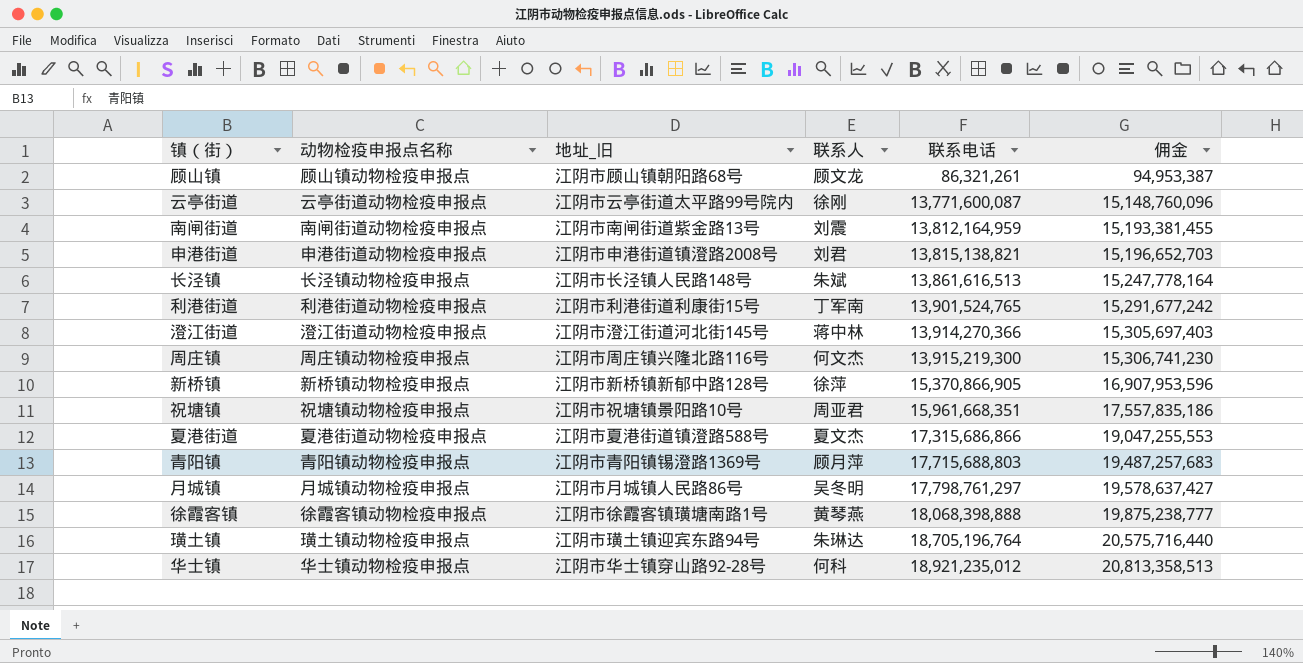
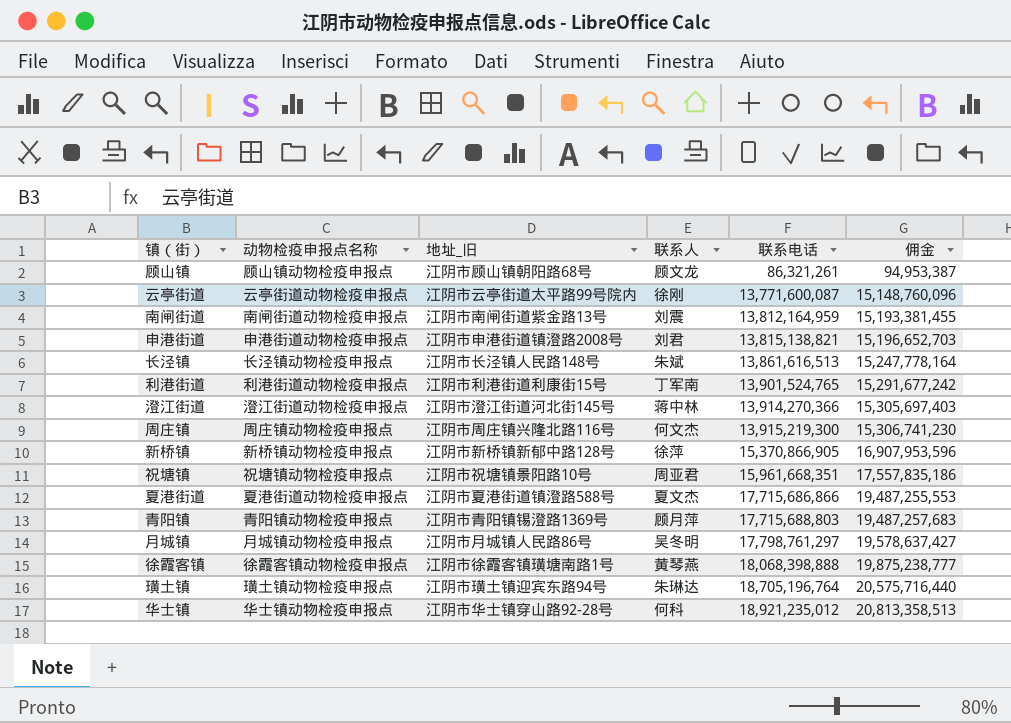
夏港街道 | 联系电话: 17,315,686,866 -> 17,715,686,866
夏港街道 | 佣金: 19,047,255,553 -> 19,487,255,553

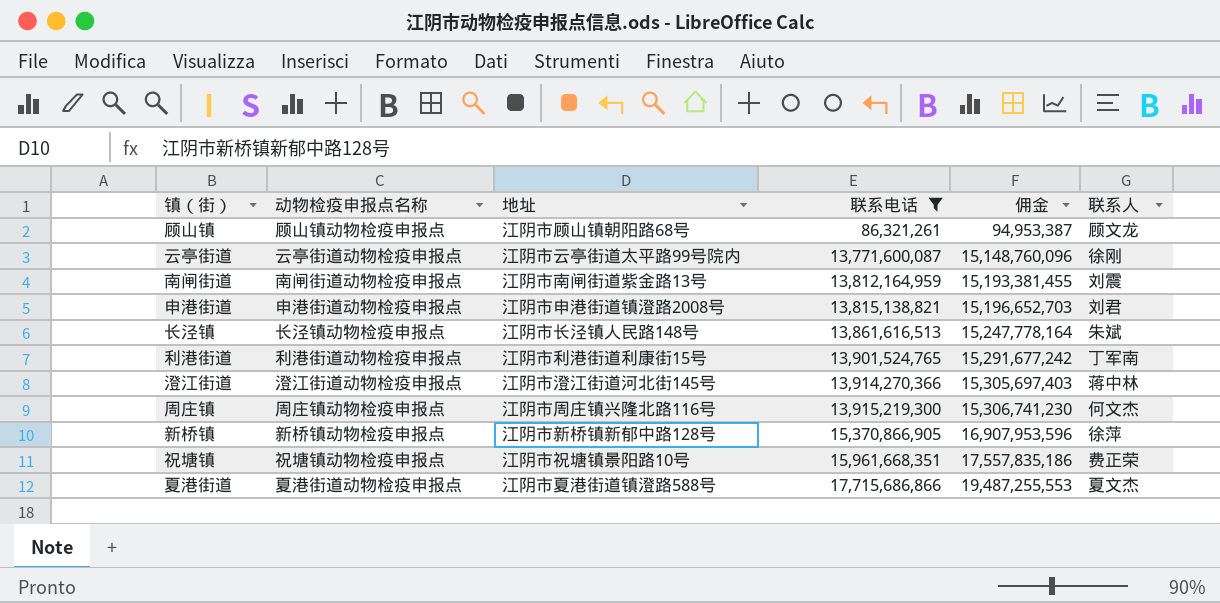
filter: none -> 联系电话 <= 17,715,686,866
column name: 地址_旧 -> 地址
column 联系人 | position: 4 -> 6
祝塘镇 | 联系人: 周亚君 -> 费正荣

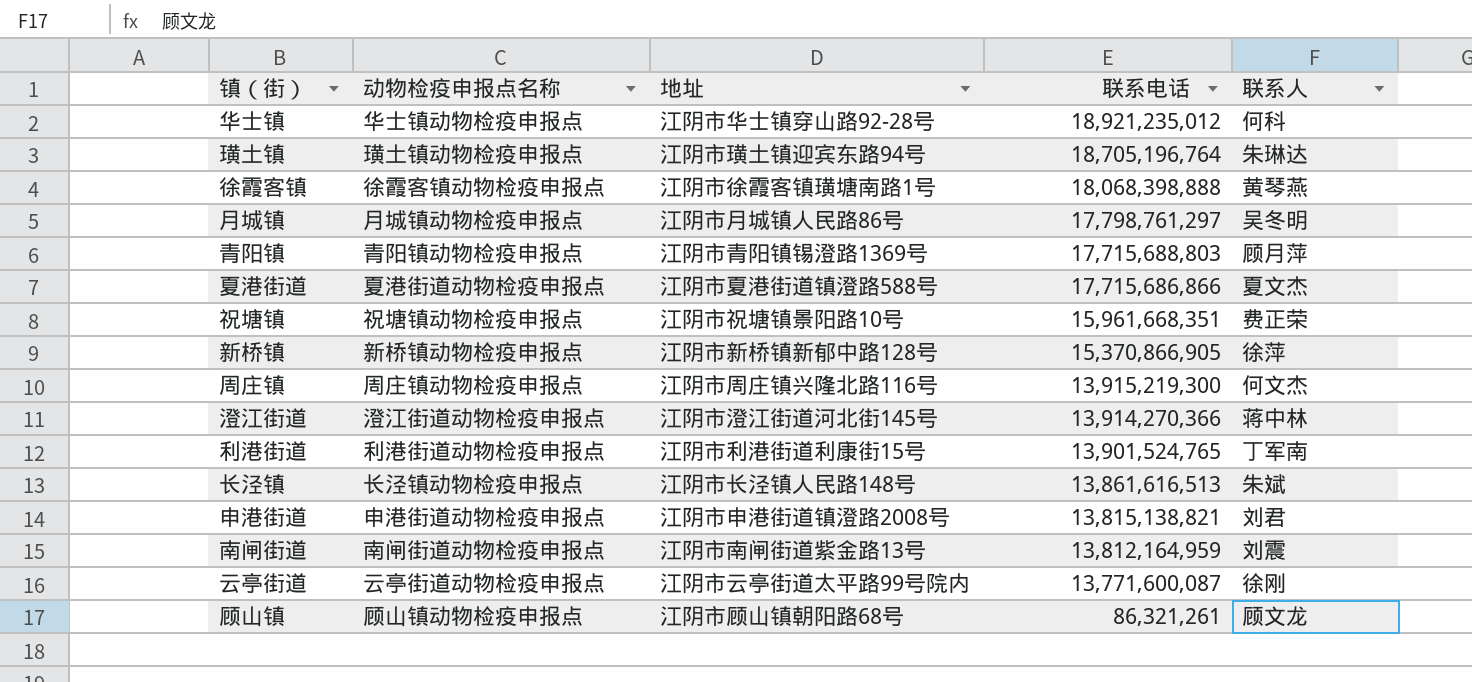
filter: 联系电话 <= 17,715,686,866 -> none
row order: 联系电话 ascending -> 联系电话 descending
column 佣金 | formula: [联系电话] * 1.1 -> none

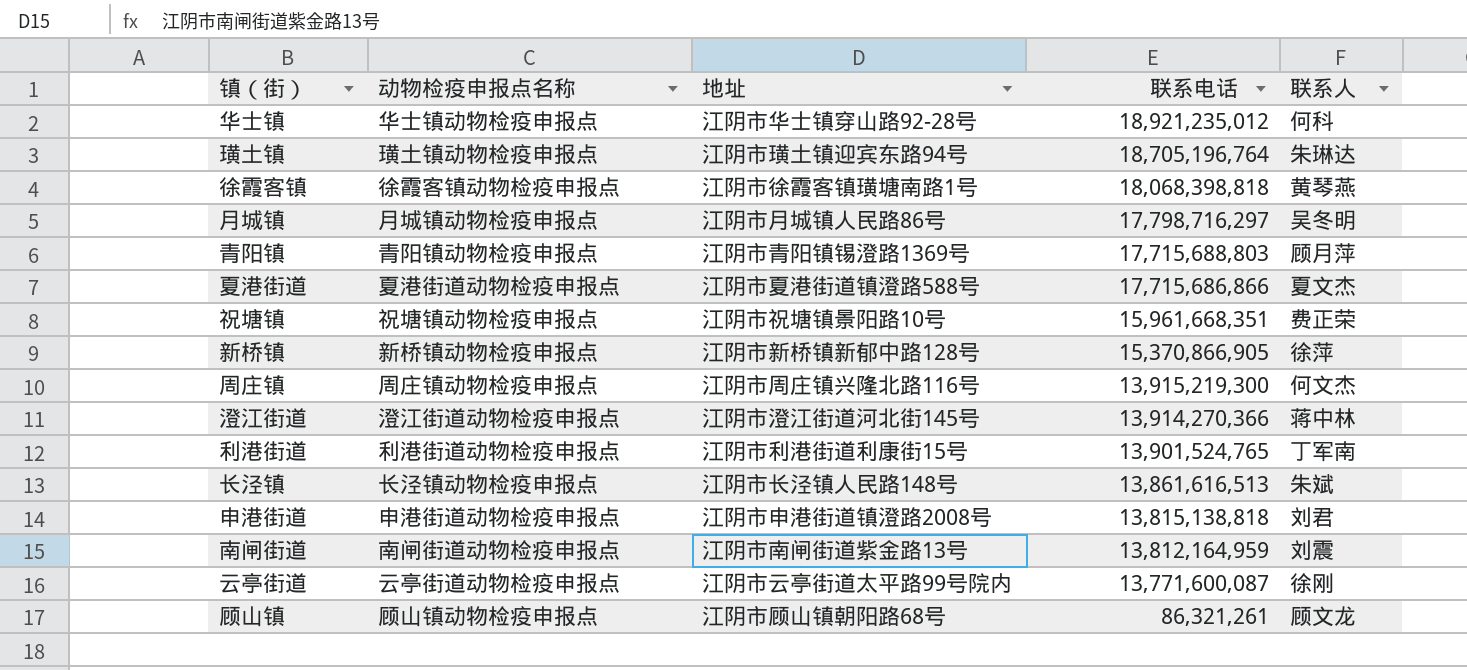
徐霞客镇 | 联系电话: 18,068,398,888 -> 18,068,398,818
月城镇 | 联系电话: 17,798,761,297 -> 17,798,716,297
申港街道 | 联系电话: 13,815,138,821 -> 13,815,138,818

